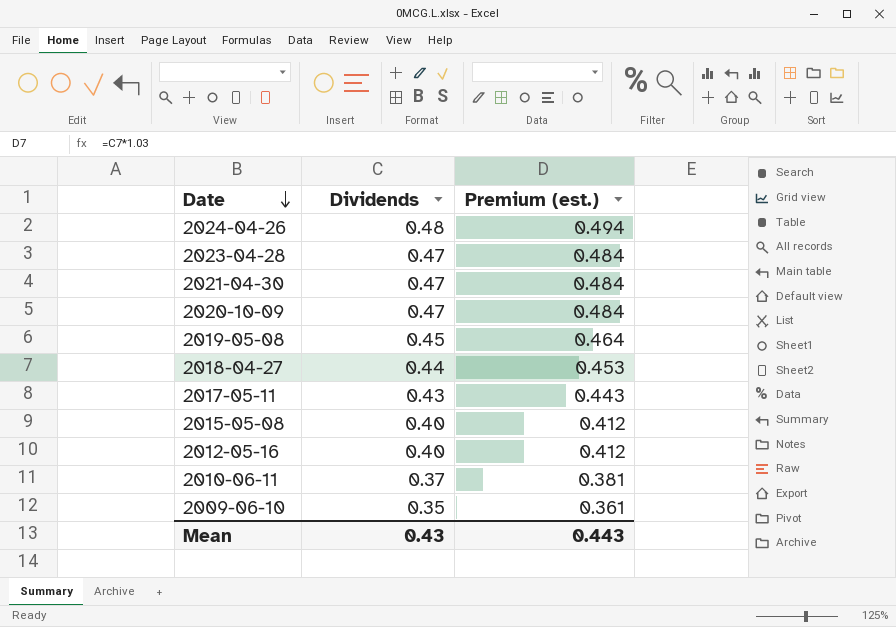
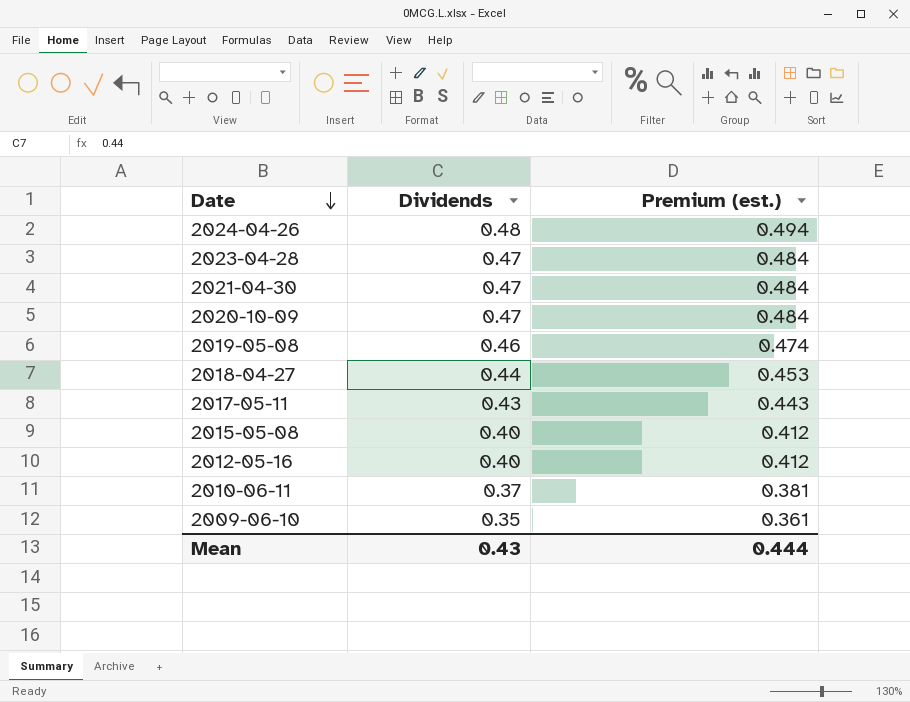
2019-05-08 | Dividends: 0.45 -> 0.46
2019-05-08 | Premium (est.): 0.464 -> 0.474
Mean | Premium (est.): 0.443 -> 0.444

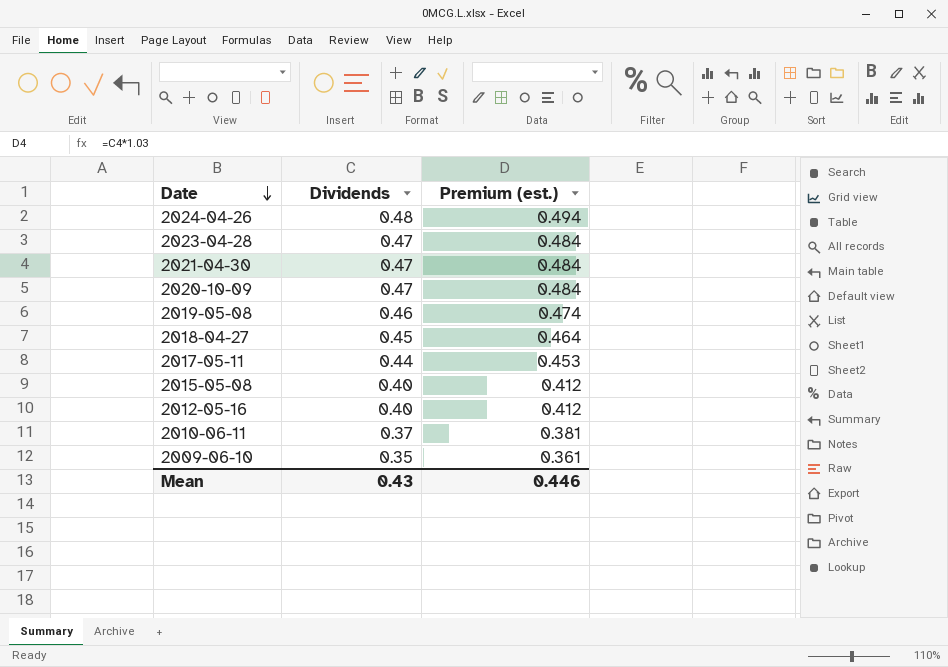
2018-04-27 | Dividends: 0.44 -> 0.45
2018-04-27 | Premium (est.): 0.453 -> 0.464
2017-05-11 | Dividends: 0.43 -> 0.44
2017-05-11 | Premium (est.): 0.443 -> 0.453
Mean | Premium (est.): 0.444 -> 0.446

